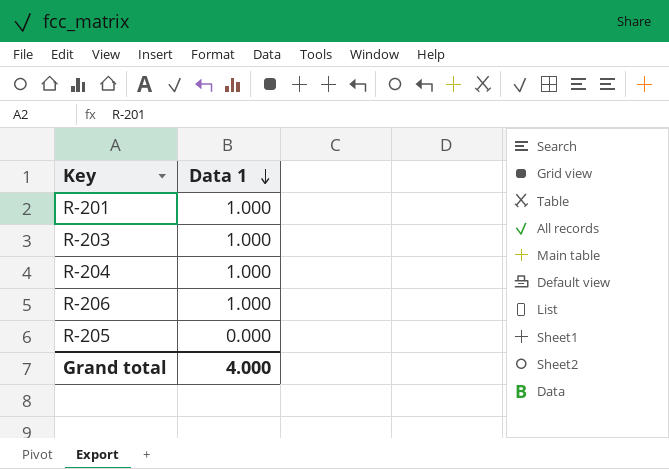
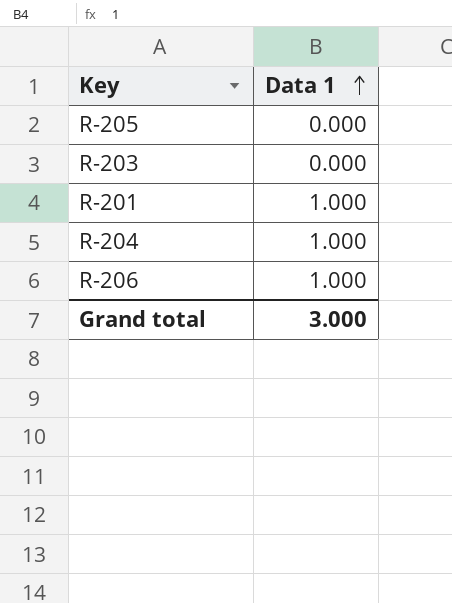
row order: Data 1 descending -> Data 1 ascending
R-203 | Data 1: 1.000 -> 0.000
Grand total | Data 1: 4.000 -> 3.000

